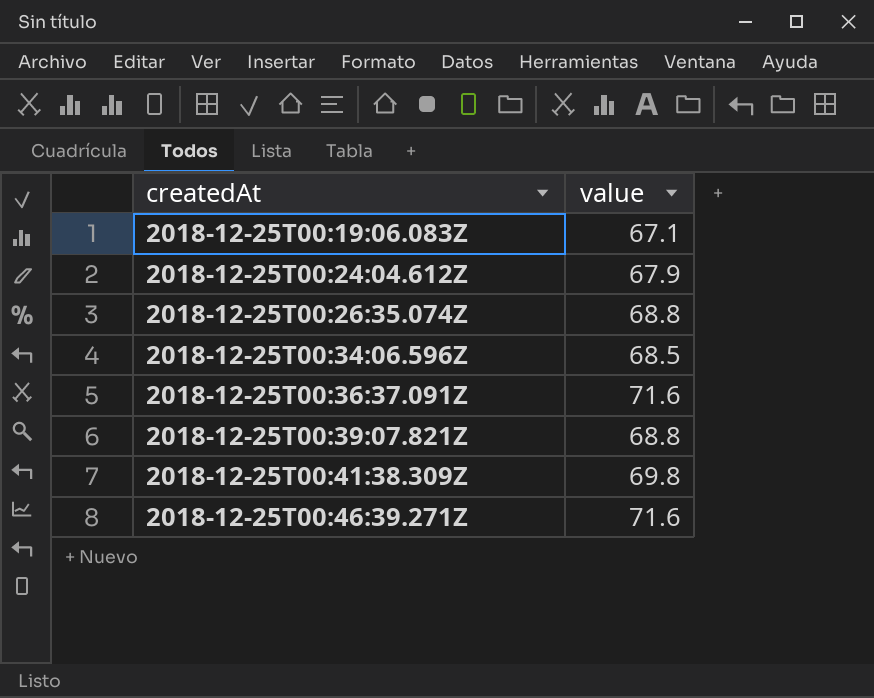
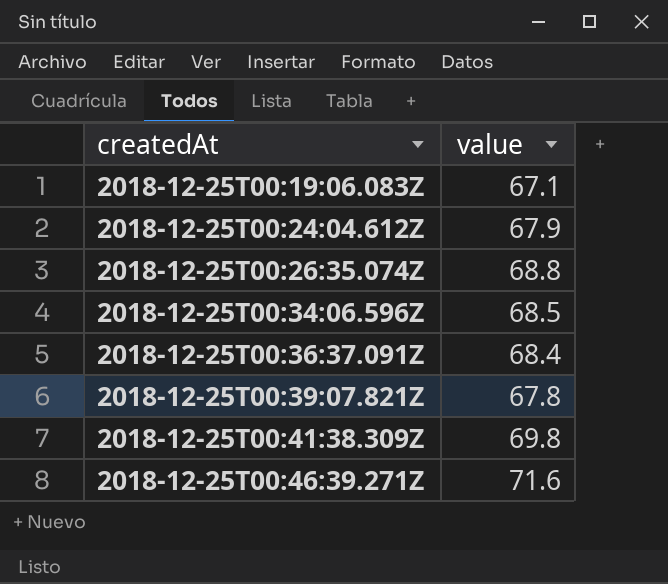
2018-12-25T00:36:37.091Z | value: 71.6 -> 68.4
2018-12-25T00:39:07.821Z | value: 68.8 -> 67.8

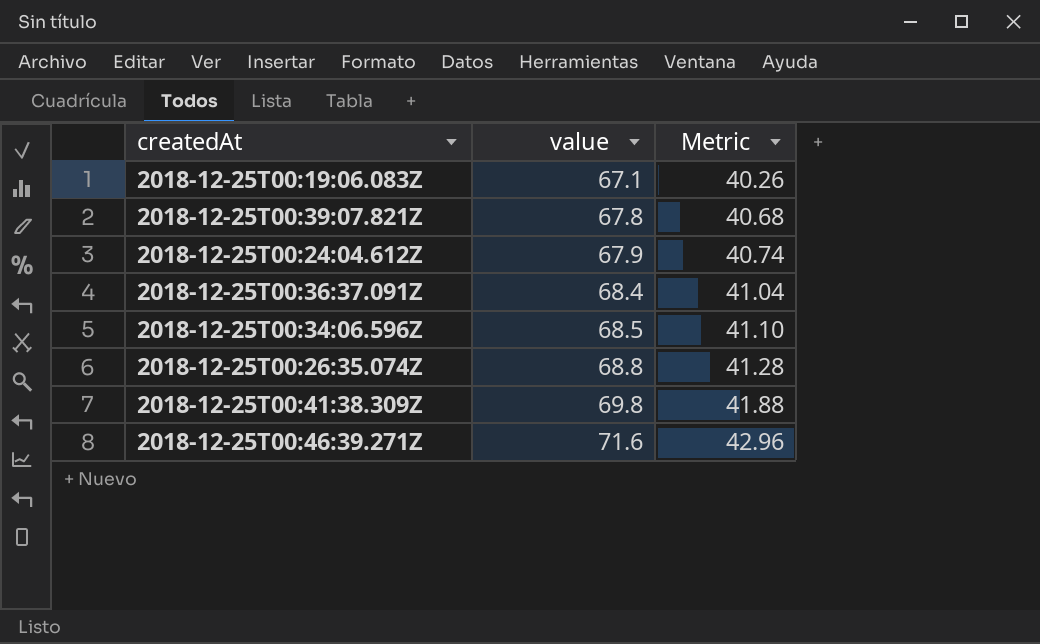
row order: createdAt ascending -> value ascending
column Metric | formula: none -> [value] * 0.6

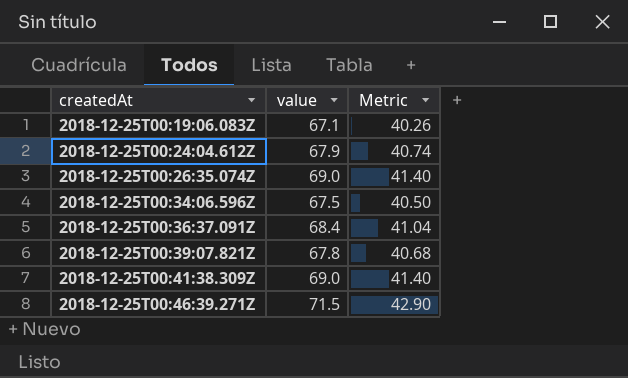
row order: value ascending -> createdAt ascending
2018-12-25T00:26:35.074Z | value: 68.8 -> 69.0
2018-12-25T00:26:35.074Z | Metric: 41.28 -> 41.40
2018-12-25T00:34:06.596Z | value: 68.5 -> 67.5
2018-12-25T00:34:06.596Z | Metric: 41.10 -> 40.50
2018-12-25T00:41:38.309Z | value: 69.8 -> 69.0
2018-12-25T00:41:38.309Z | Metric: 41.88 -> 41.40
2018-12-25T00:46:39.271Z | value: 71.6 -> 71.5
2018-12-25T00:46:39.271Z | Metric: 42.96 -> 42.90

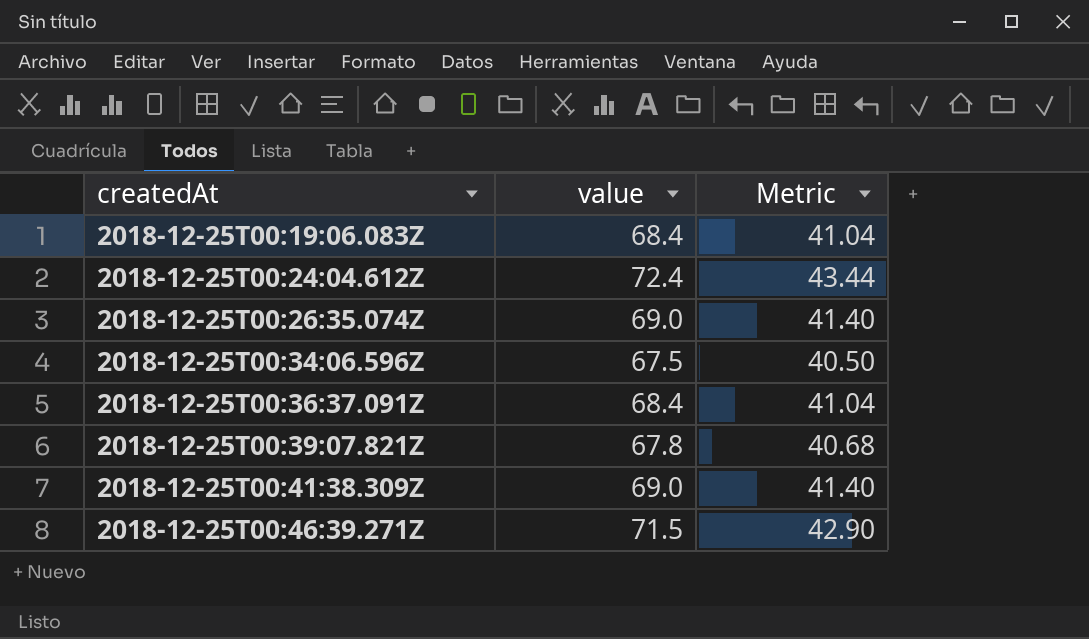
2018-12-25T00:19:06.083Z | value: 67.1 -> 68.4
2018-12-25T00:19:06.083Z | Metric: 40.26 -> 41.04
2018-12-25T00:24:04.612Z | value: 67.9 -> 72.4
2018-12-25T00:24:04.612Z | Metric: 40.74 -> 43.44

